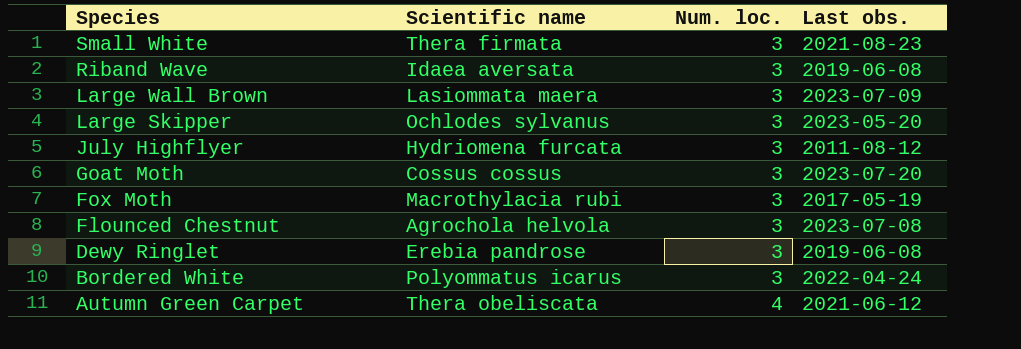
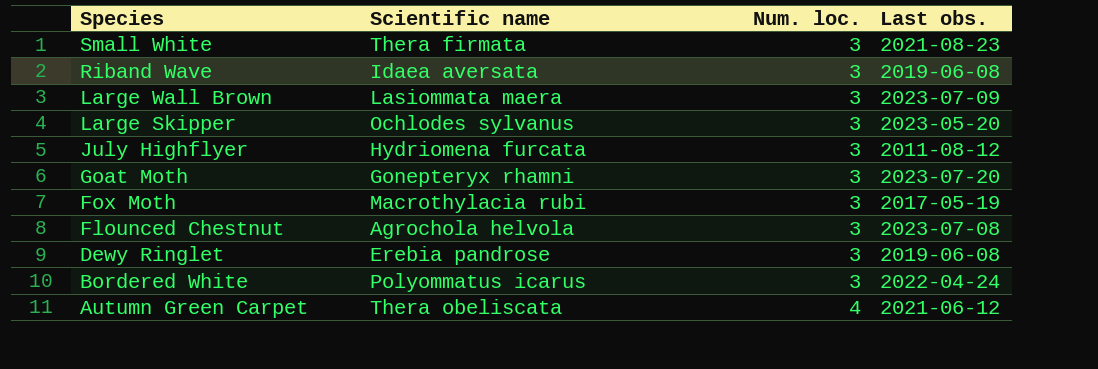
Goat Moth | Scientific name: Cossus cossus -> Gonepteryx rhamni

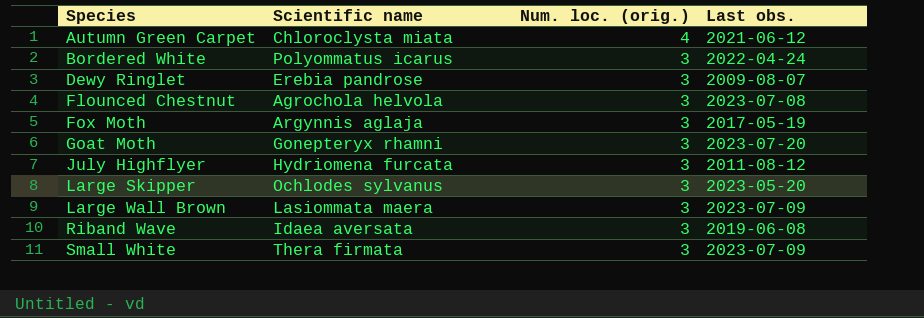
row order: Species descending -> Species ascending
column name: Num. loc. -> Num. loc. (orig.)
Autumn Green Carpet | Scientific name: Thera obeliscata -> Chloroclysta miata
Dewy Ringlet | Last obs.: 2019-06-08 -> 2009-08-07
Fox Moth | Scientific name: Macrothylacia rubi -> Argynnis aglaja
Small White | Last obs.: 2021-08-23 -> 2023-07-09

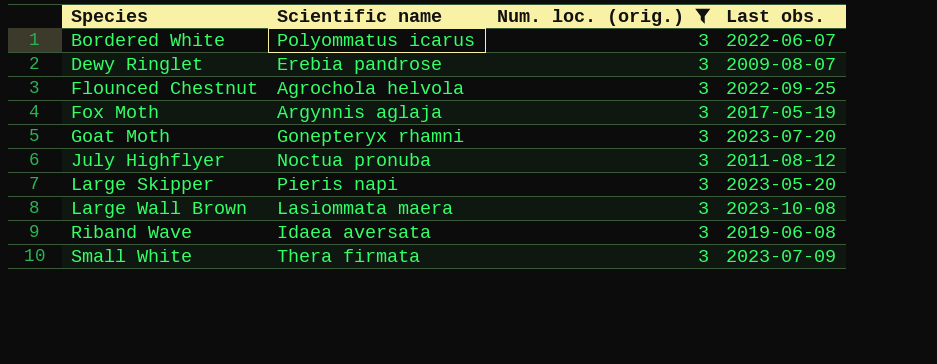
filter: none -> Num. loc. (orig.) = 3
Bordered White | Last obs.: 2022-04-24 -> 2022-06-07
Flounced Chestnut | Last obs.: 2023-07-08 -> 2022-09-25
July Highflyer | Scientific name: Hydriomena furcata -> Noctua pronuba
Large Skipper | Scientific name: Ochlodes sylvanus -> Pieris napi
Large Wall Brown | Last obs.: 2023-07-09 -> 2023-10-08

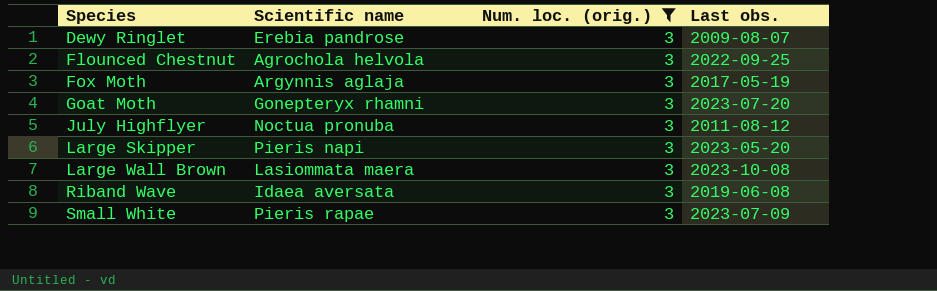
row Bordered White: Polyommatus icarus | 3 | 2022-06-07 -> none
Small White | Scientific name: Thera firmata -> Pieris rapae

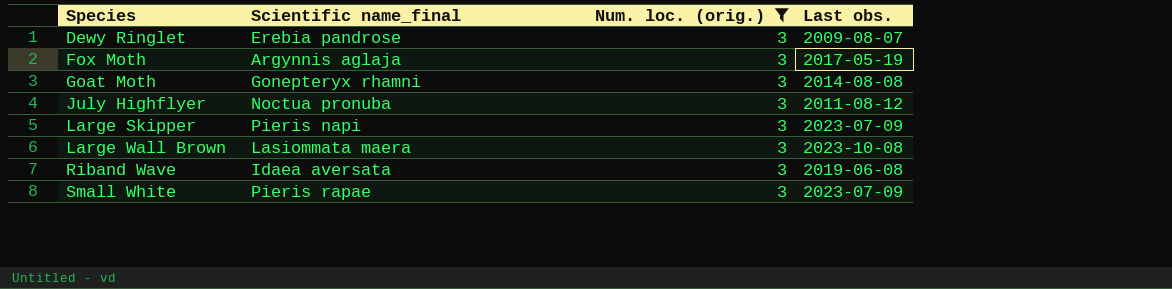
column name: Scientific name -> Scientific name_final
row Flounced Chestnut: Agrochola helvola | 3 | 2022-09-25 -> none
Goat Moth | Last obs.: 2023-07-20 -> 2014-08-08
Large Skipper | Last obs.: 2023-05-20 -> 2023-07-09

